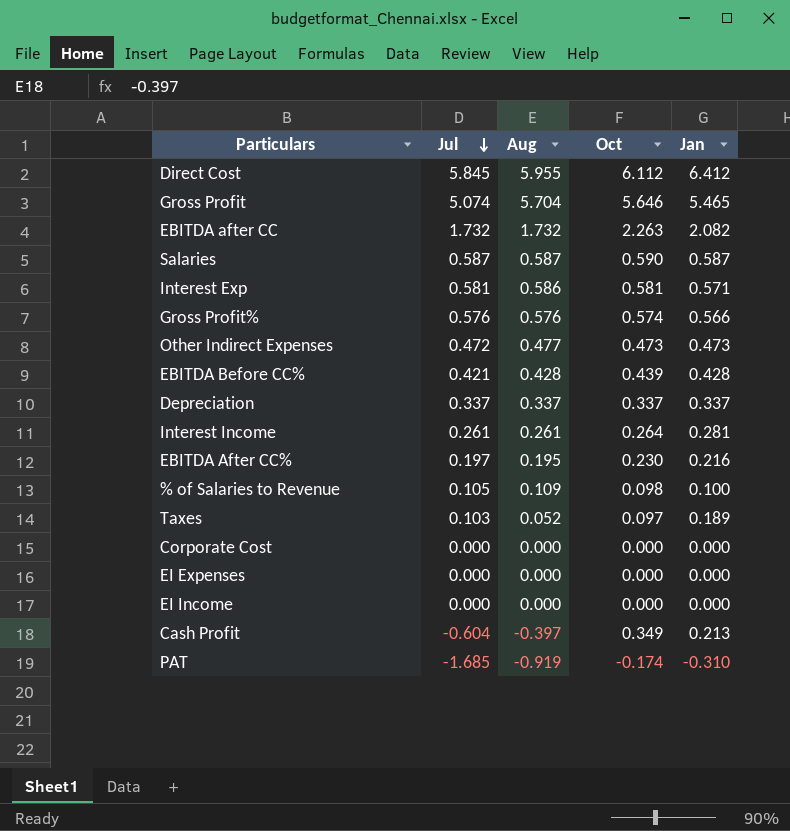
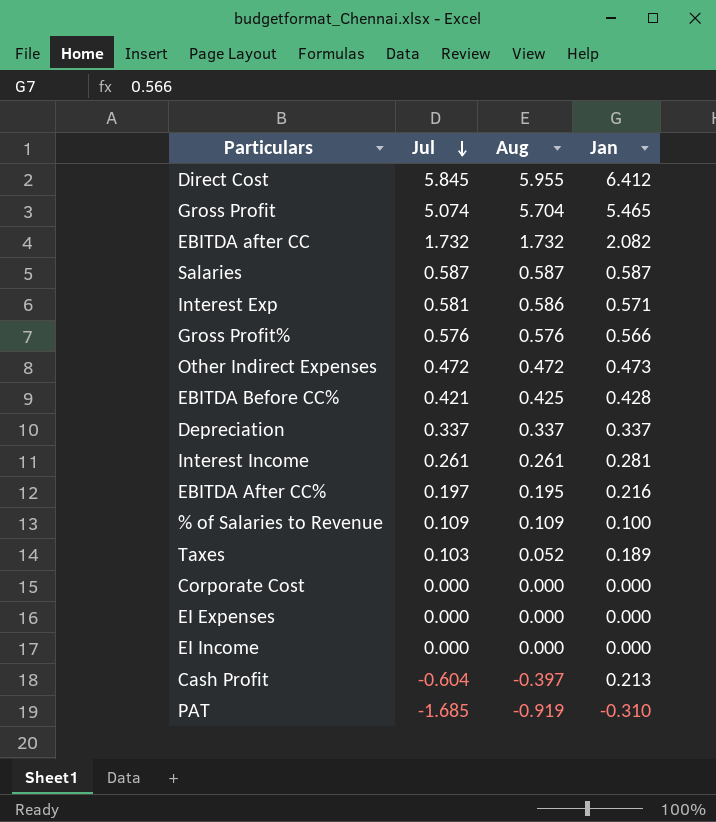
column Oct | position: 4 -> none
Other Indirect Expenses | Aug: 0.477 -> 0.472
EBITDA Before CC% | Aug: 0.428 -> 0.425
% of Salaries to Revenue | Jul: 0.105 -> 0.109

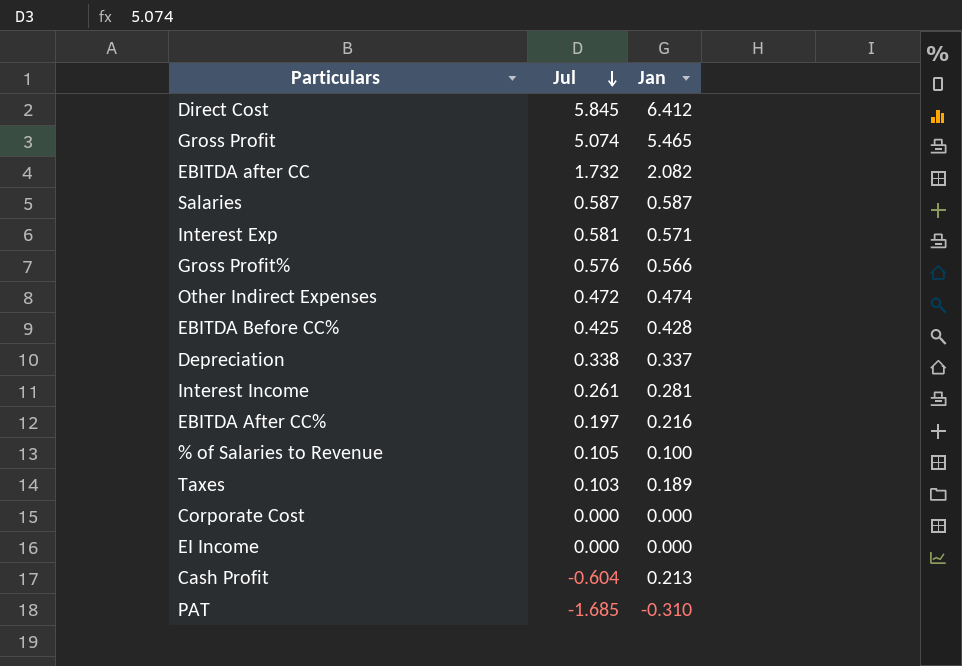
column Aug | position: 3 -> none
row EI Expenses: 0.000 | 0.000 | 0.000 -> none
Other Indirect Expenses | Jan: 0.473 -> 0.474
EBITDA Before CC% | Jul: 0.421 -> 0.425
Depreciation | Jul: 0.337 -> 0.338
% of Salaries to Revenue | Jul: 0.109 -> 0.105

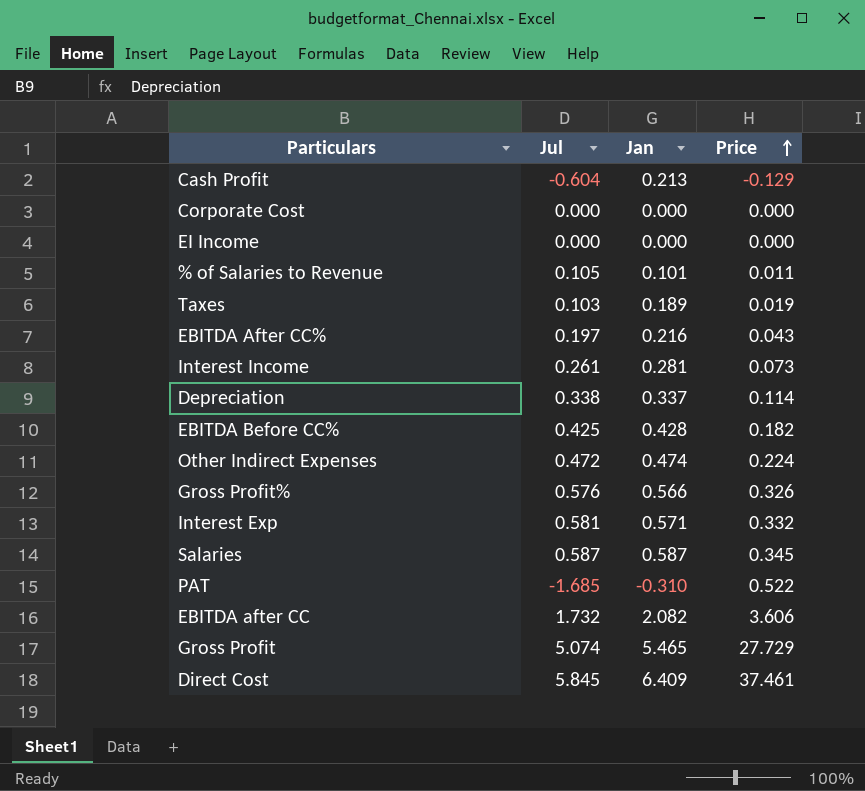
row order: Jul descending -> Price ascending
column Price | formula: none -> [Jul] * [Jan]
% of Salaries to Revenue | Jan: 0.100 -> 0.101
Direct Cost | Jan: 6.412 -> 6.409

